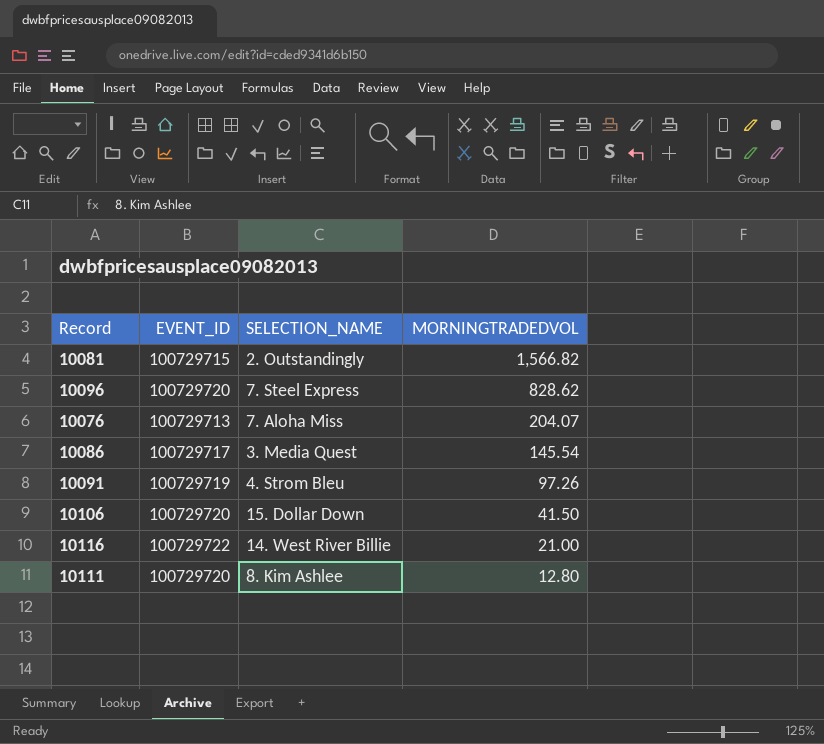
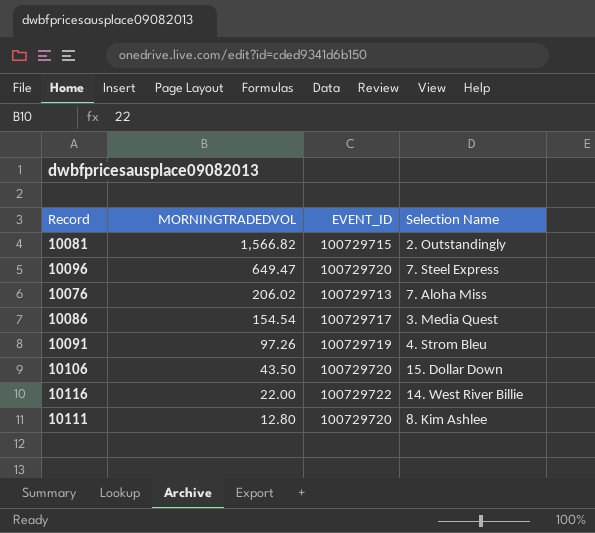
column MORNINGTRADEDVOL | position: 4 -> 2
column name: SELECTION_NAME -> Selection Name
10096 | MORNINGTRADEDVOL: 828.62 -> 649.47
10076 | MORNINGTRADEDVOL: 204.07 -> 206.02
10086 | MORNINGTRADEDVOL: 145.54 -> 154.54
10106 | MORNINGTRADEDVOL: 41.50 -> 43.50
10116 | MORNINGTRADEDVOL: 21.00 -> 22.00

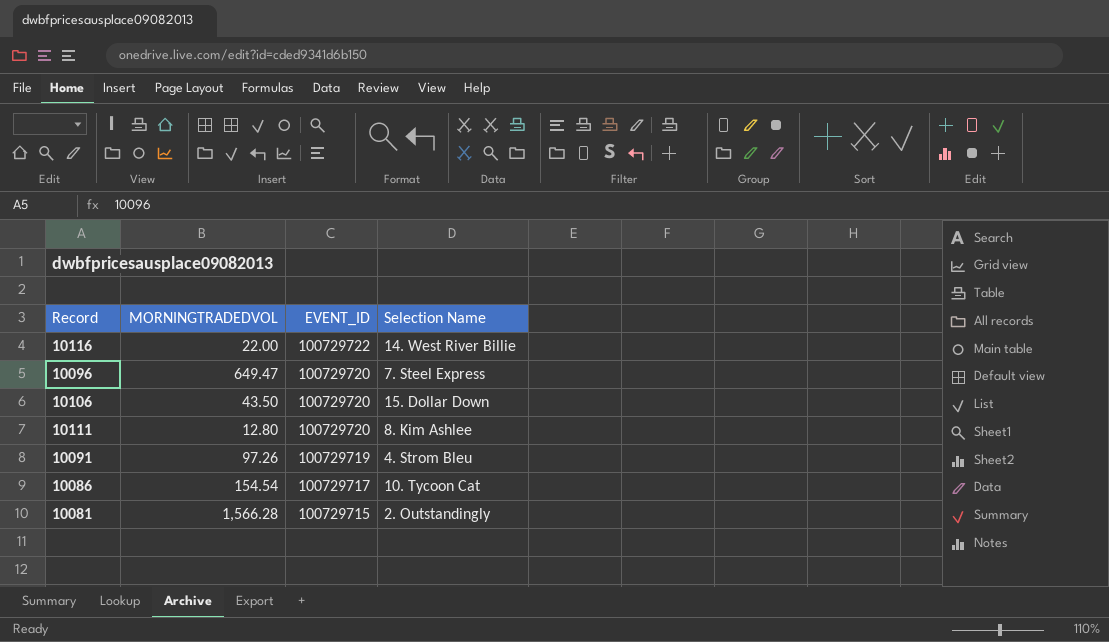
row order: MORNINGTRADEDVOL descending -> EVENT_ID descending
row 10076: 206.02 | 100729713 | 7. Aloha Miss -> none
10086 | Selection Name: 3. Media Quest -> 10. Tycoon Cat
10081 | MORNINGTRADEDVOL: 1,566.82 -> 1,566.28

